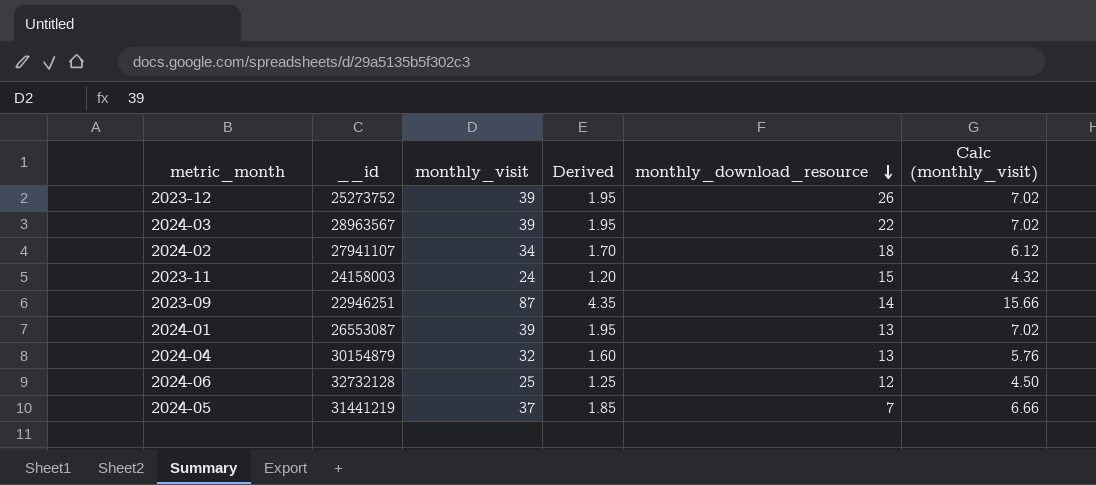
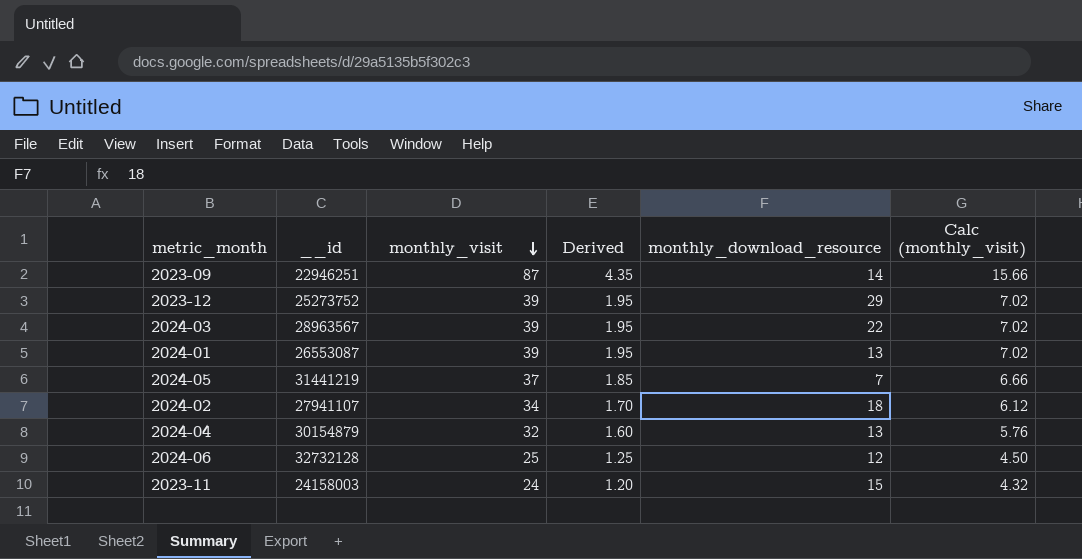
row order: monthly_download_resource descending -> monthly_visit descending
2023-12 | monthly_download_resource: 26 -> 29

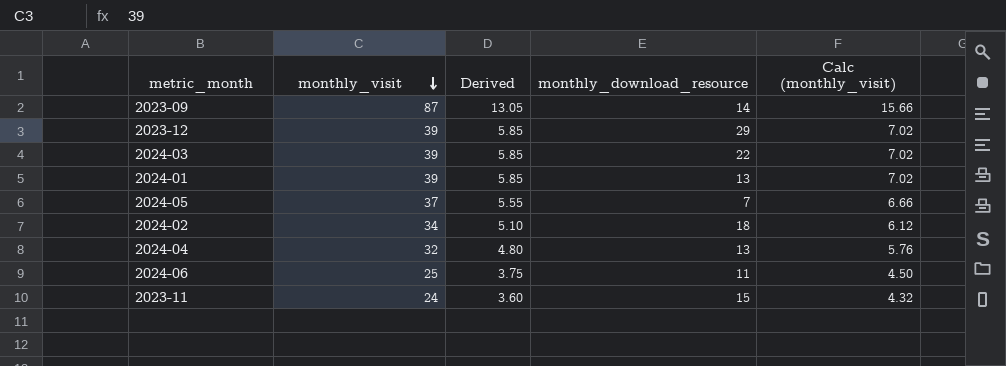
column __id | position: 2 -> none
column Derived | formula: [monthly_visit] * 0.05 -> [monthly_visit] * 0.15
2024-06 | monthly_download_resource: 12 -> 11

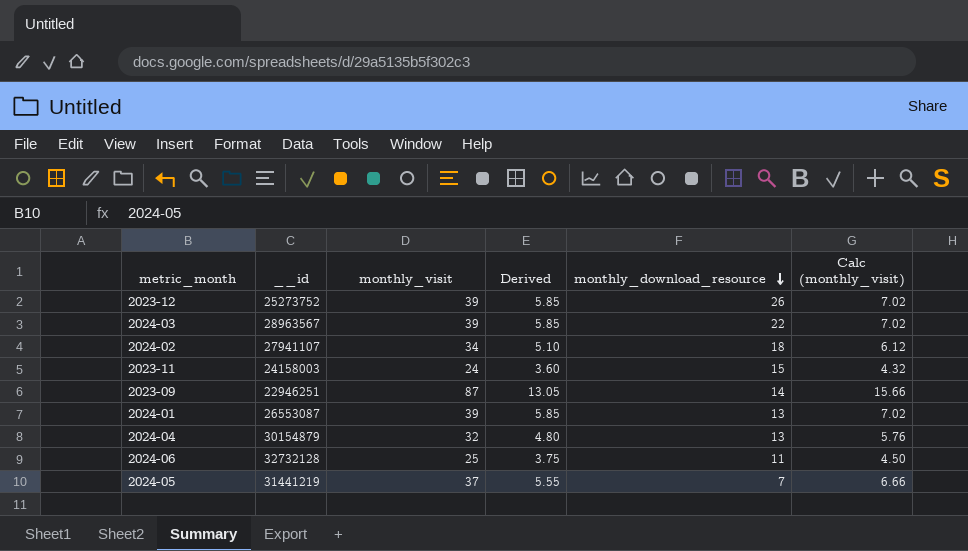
row order: monthly_visit descending -> monthly_download_resource descending
column __id | position: none -> 2
2023-12 | monthly_download_resource: 29 -> 26

